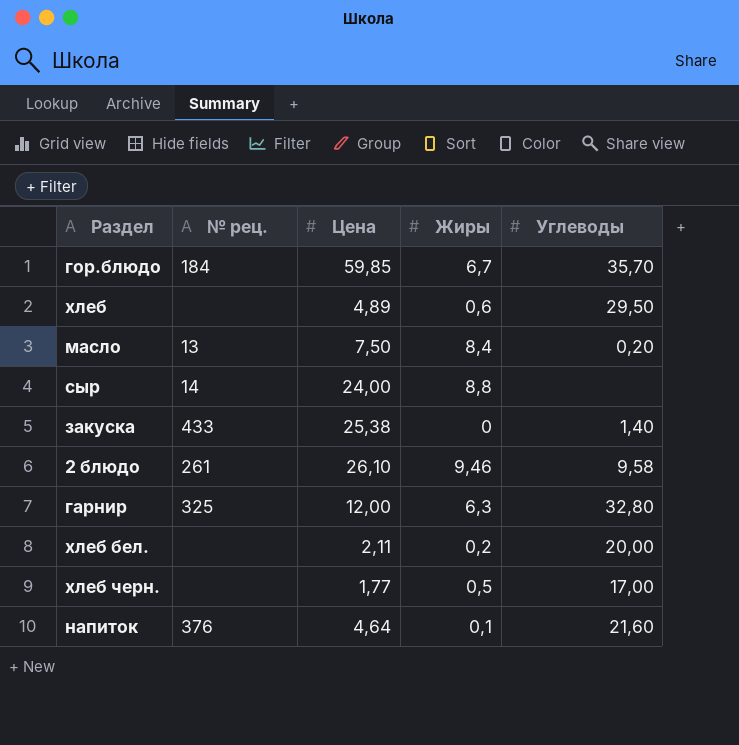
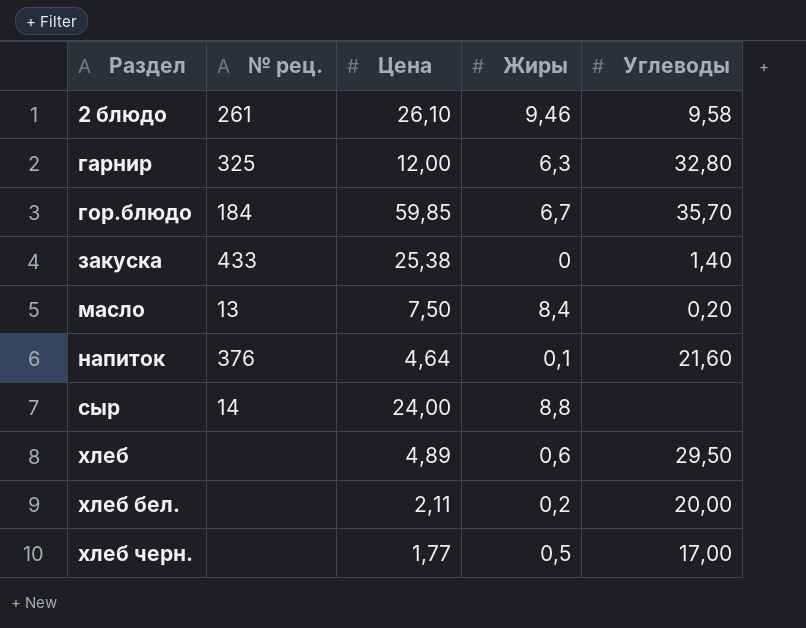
row order: none -> Раздел ascending

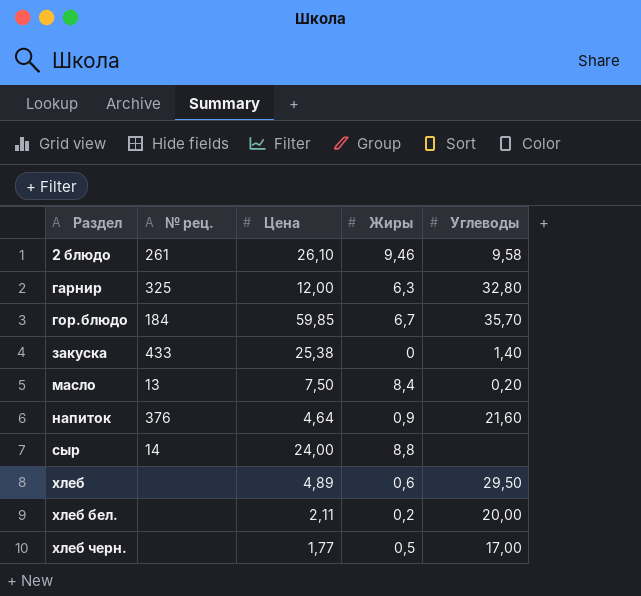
напиток | Жиры: 0,1 -> 0,9

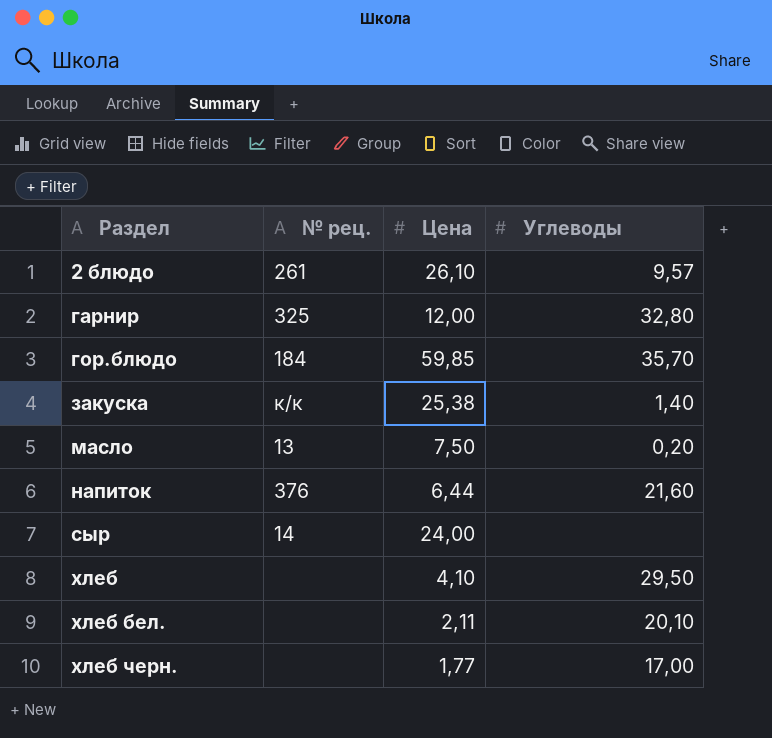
column Жиры | position: 4 -> none
2 блюдо | Углеводы: 9,58 -> 9,57
закуска | № рец.: 433 -> к/к
напиток | Цена: 4,64 -> 6,44
хлеб | Цена: 4,89 -> 4,10
хлеб бел. | Углеводы: 20,00 -> 20,10

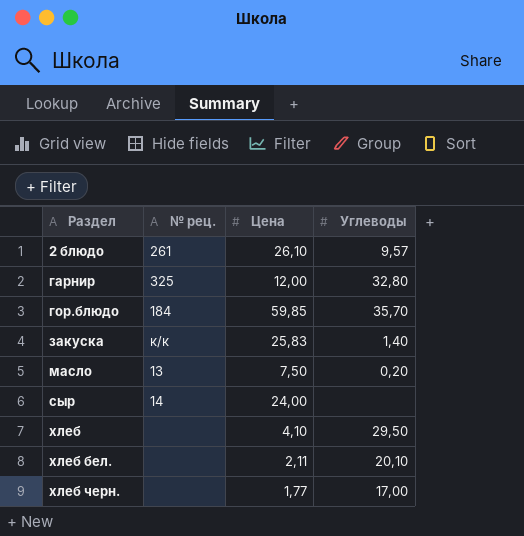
row напиток: 376 | 6,44 | 21,60 -> none
закуска | Цена: 25,38 -> 25,83

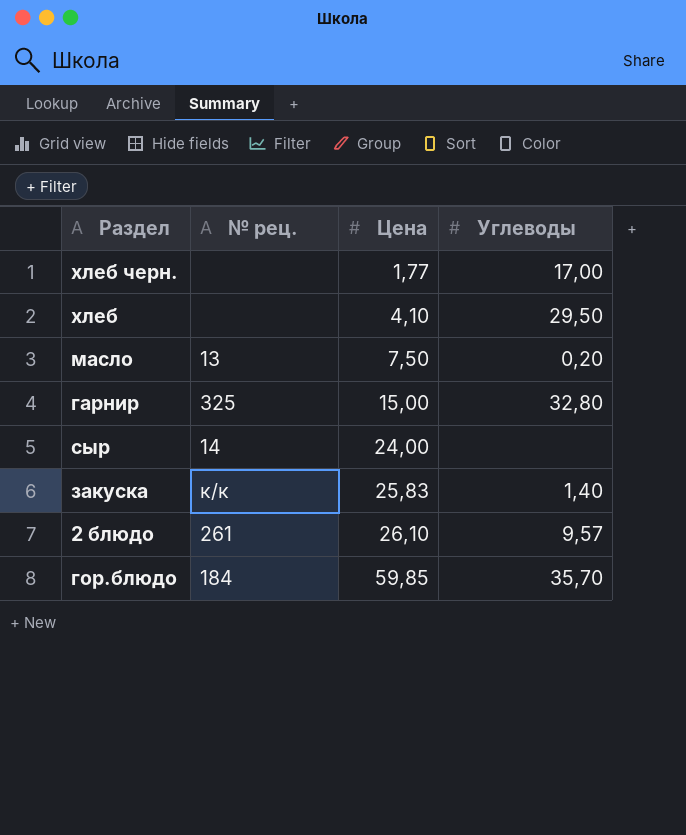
row order: Раздел ascending -> Цена ascending
row хлеб бел.: none | 2,11 | 20,10 -> none
гарнир | Цена: 12,00 -> 15,00

